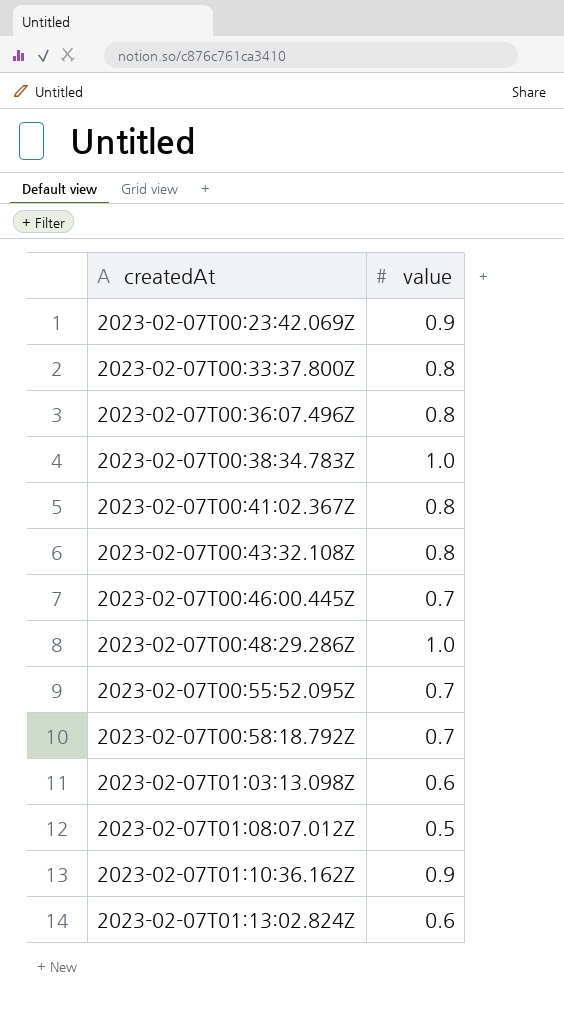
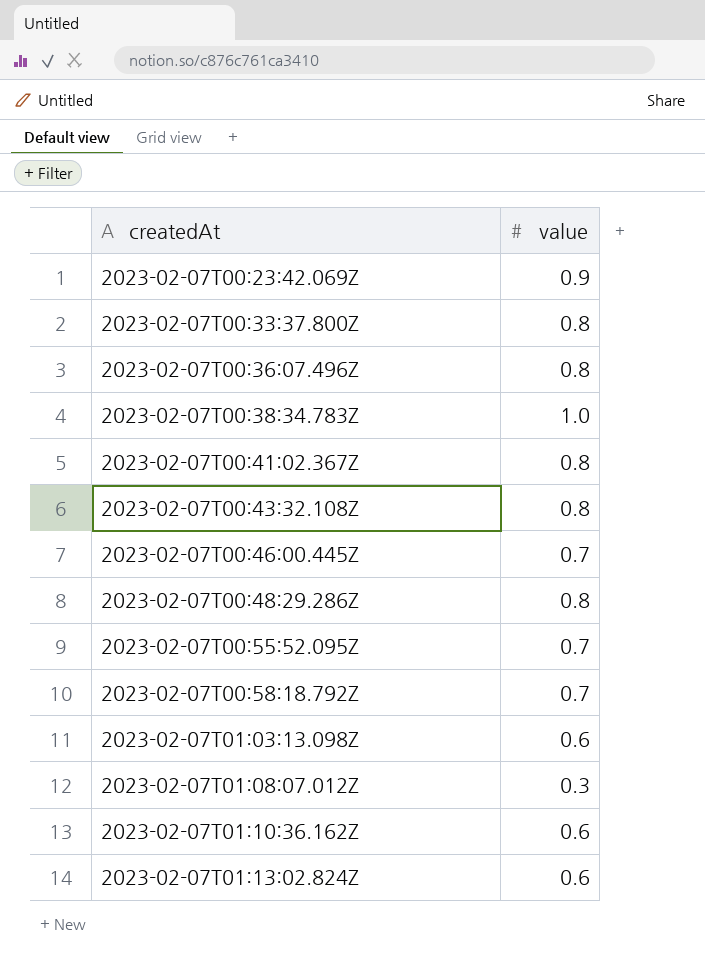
2023-02-07T00:48:29.286Z | value: 1.0 -> 0.8
2023-02-07T01:08:07.012Z | value: 0.5 -> 0.3
2023-02-07T01:10:36.162Z | value: 0.9 -> 0.6

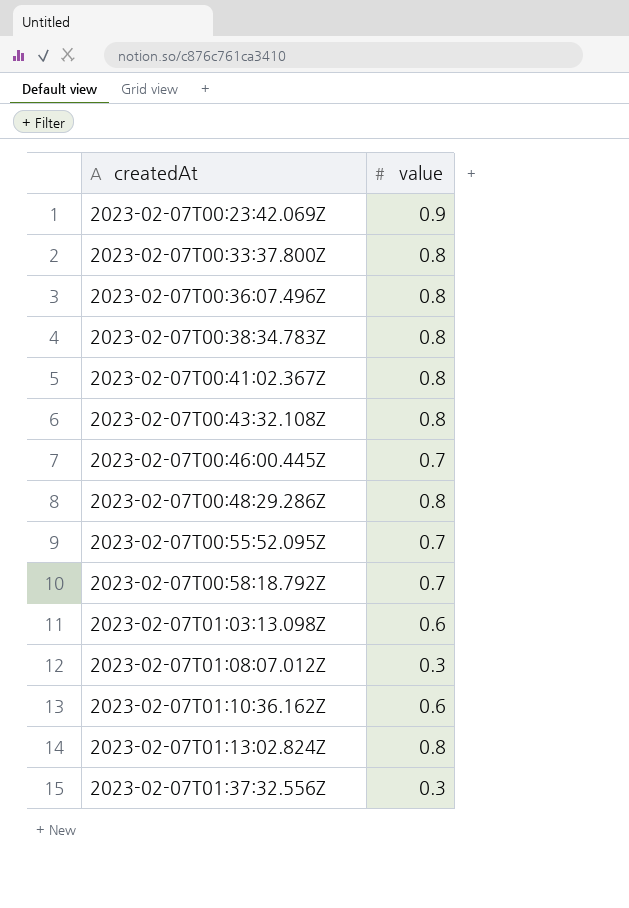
2023-02-07T00:38:34.783Z | value: 1.0 -> 0.8
2023-02-07T01:13:02.824Z | value: 0.6 -> 0.8
row 2023-02-07T01:37:32.556Z: none -> 0.3

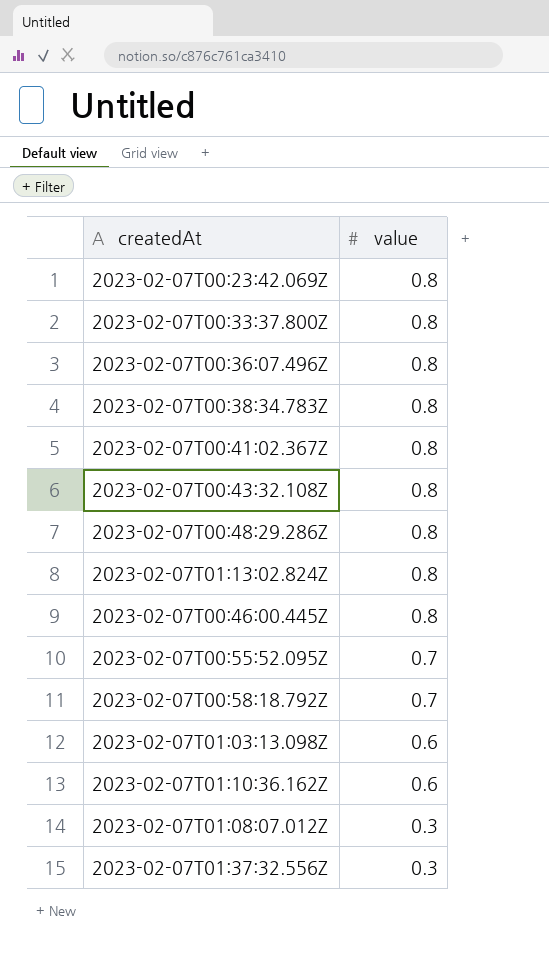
row order: createdAt ascending -> value descending
2023-02-07T00:23:42.069Z | value: 0.9 -> 0.8
2023-02-07T00:46:00.445Z | value: 0.7 -> 0.8

